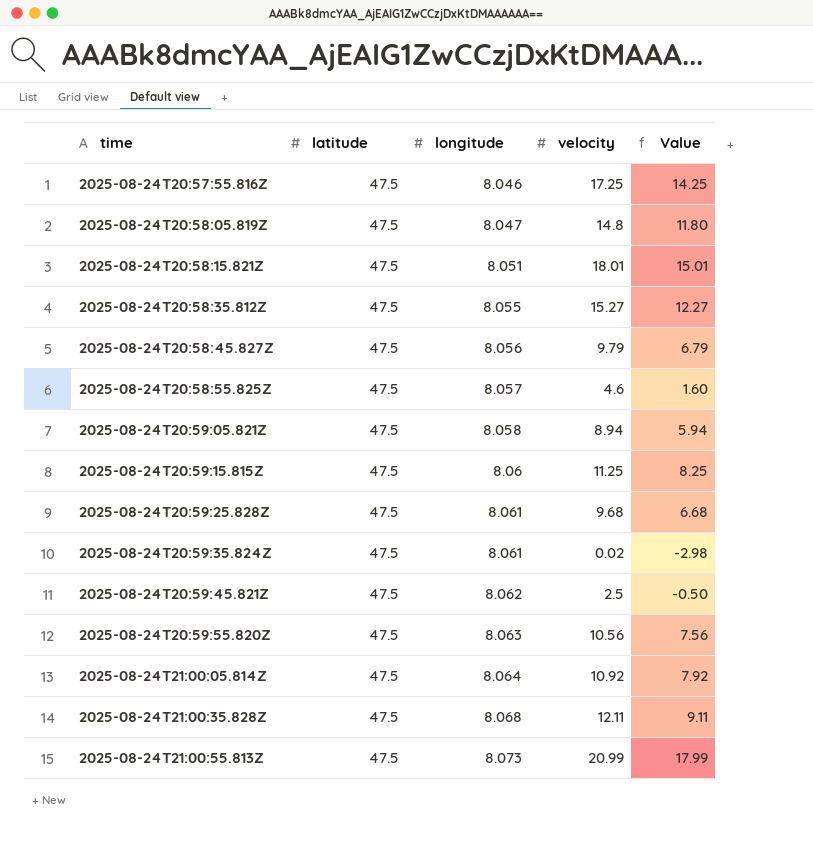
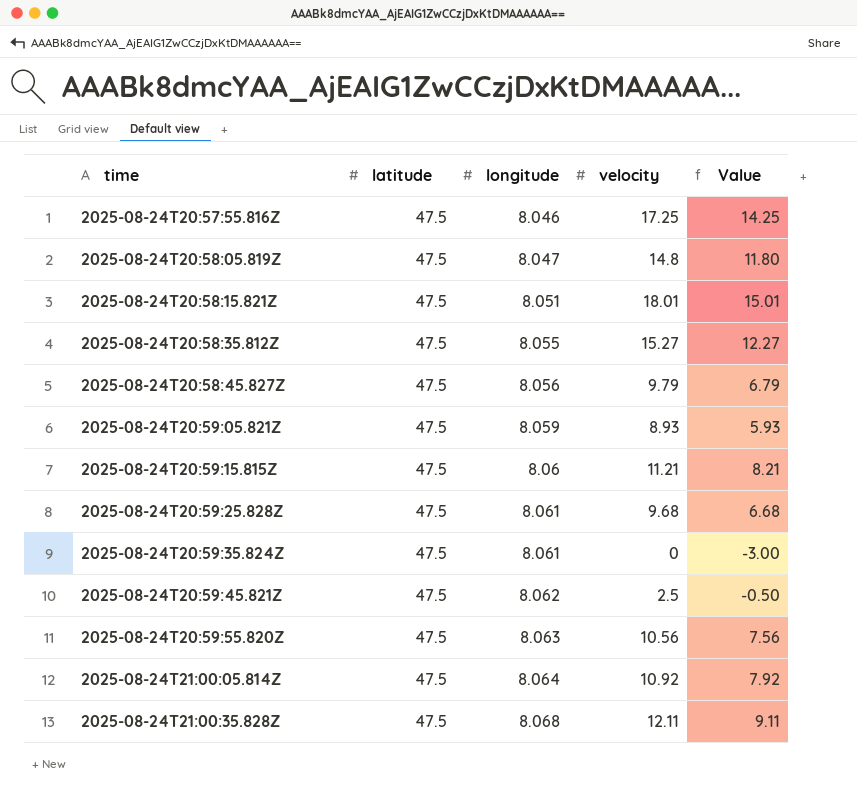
row 2025-08-24T20:58:55.825Z: 47.5 | 8.057 | 4.6 | 1.60 -> none
row 2025-08-24T21:00:55.813Z: 47.5 | 8.073 | 20.99 | 17.99 -> none
2025-08-24T20:59:05.821Z | longitude: 8.058 -> 8.059
2025-08-24T20:59:05.821Z | velocity: 8.94 -> 8.93
2025-08-24T20:59:05.821Z | Value: 5.94 -> 5.93
2025-08-24T20:59:15.815Z | velocity: 11.25 -> 11.21
2025-08-24T20:59:15.815Z | Value: 8.25 -> 8.21
2025-08-24T20:59:35.824Z | velocity: 0.02 -> 0
2025-08-24T20:59:35.824Z | Value: -2.98 -> -3.00

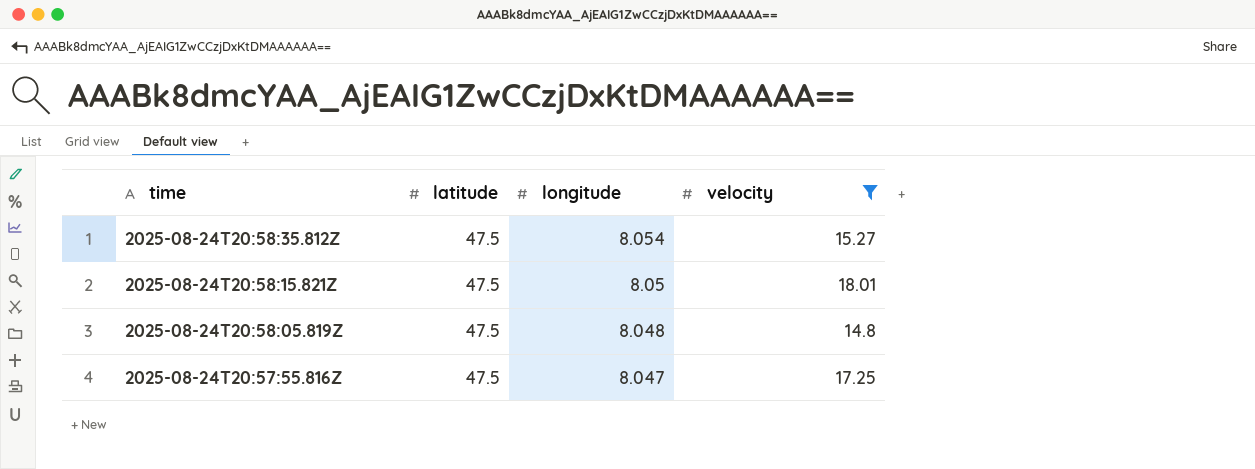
filter: none -> velocity >= 14.8
row order: time ascending -> time descending
column Value | formula: [velocity] - 3 -> none
2025-08-24T20:58:35.812Z | longitude: 8.055 -> 8.054
2025-08-24T20:58:15.821Z | longitude: 8.051 -> 8.05
2025-08-24T20:58:05.819Z | longitude: 8.047 -> 8.048
2025-08-24T20:57:55.816Z | longitude: 8.046 -> 8.047

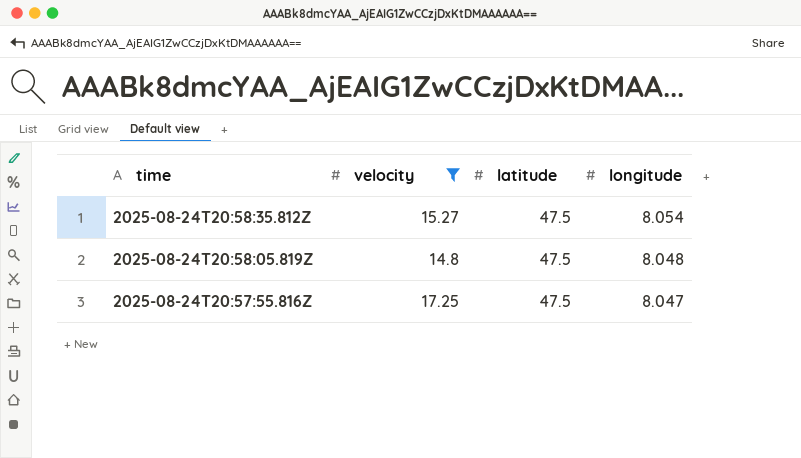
column velocity | position: 4 -> 2
row 2025-08-24T20:58:15.821Z: 47.5 | 8.05 | 18.01 -> none

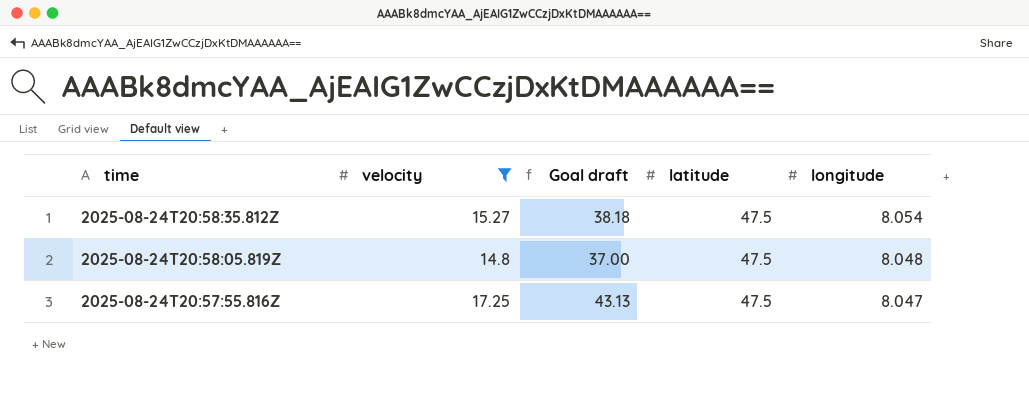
column Goal draft | formula: none -> [velocity] * 2.5

